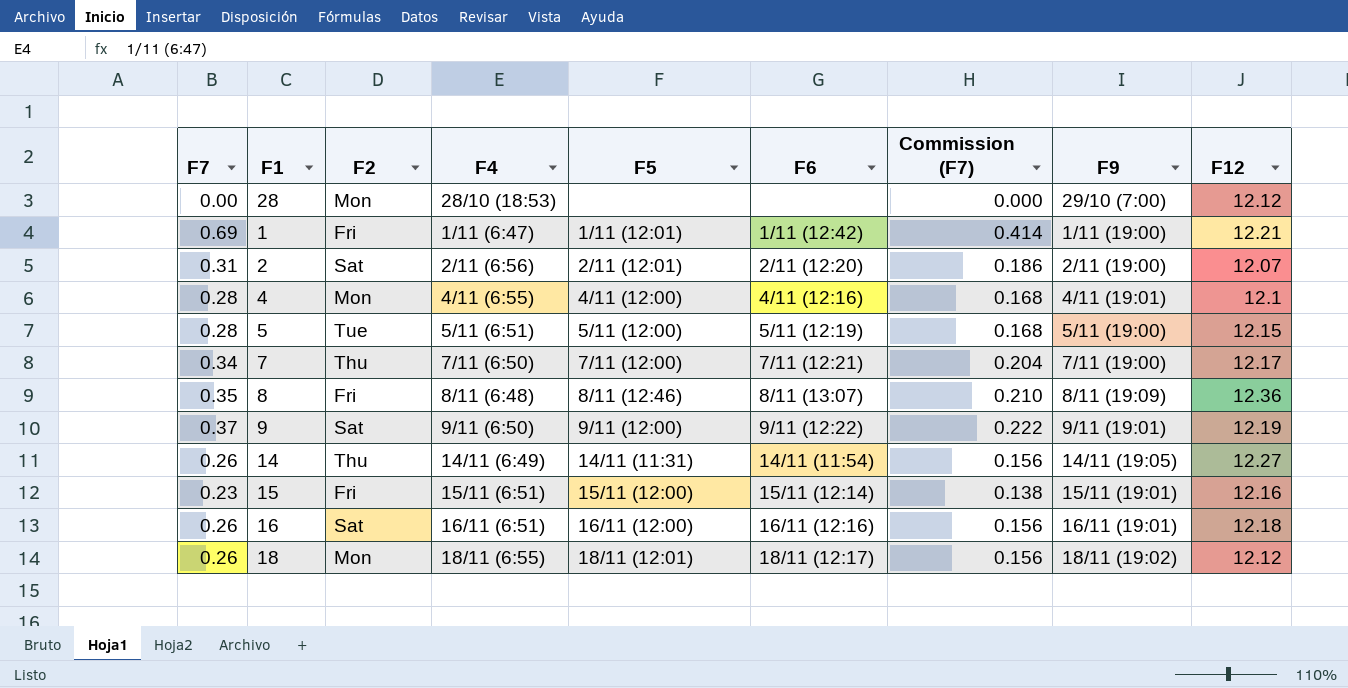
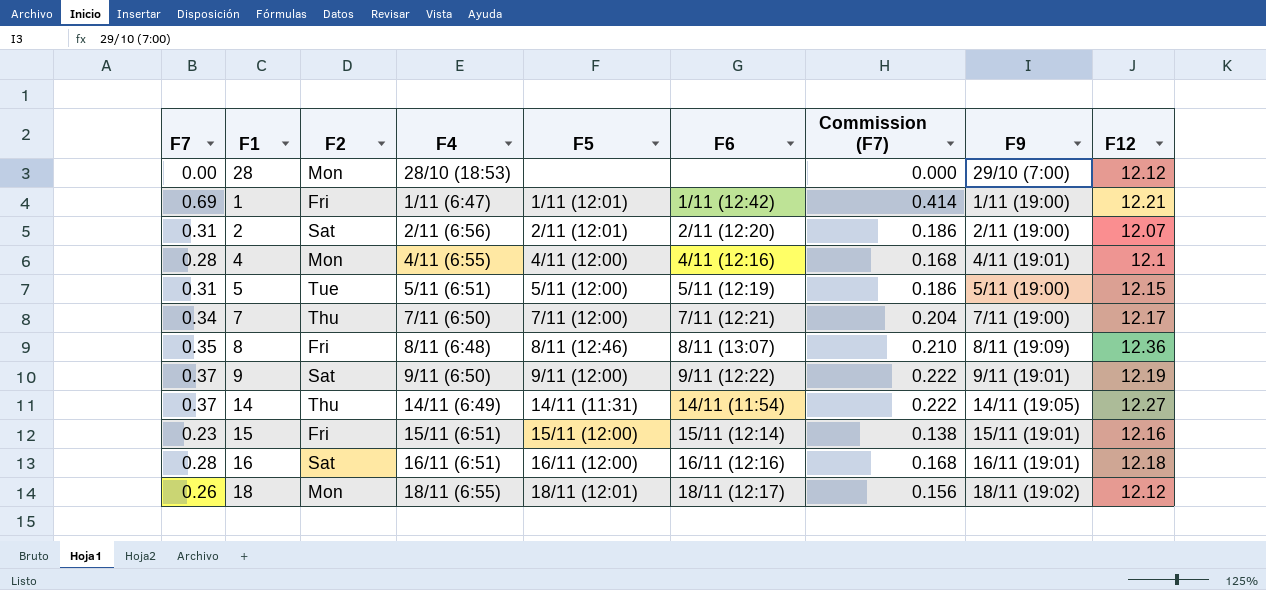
5 | F7: 0.28 -> 0.31
5 | Commission (F7): 0.168 -> 0.186
14 | F7: 0.26 -> 0.37
14 | Commission (F7): 0.156 -> 0.222
16 | F7: 0.26 -> 0.28
16 | Commission (F7): 0.156 -> 0.168

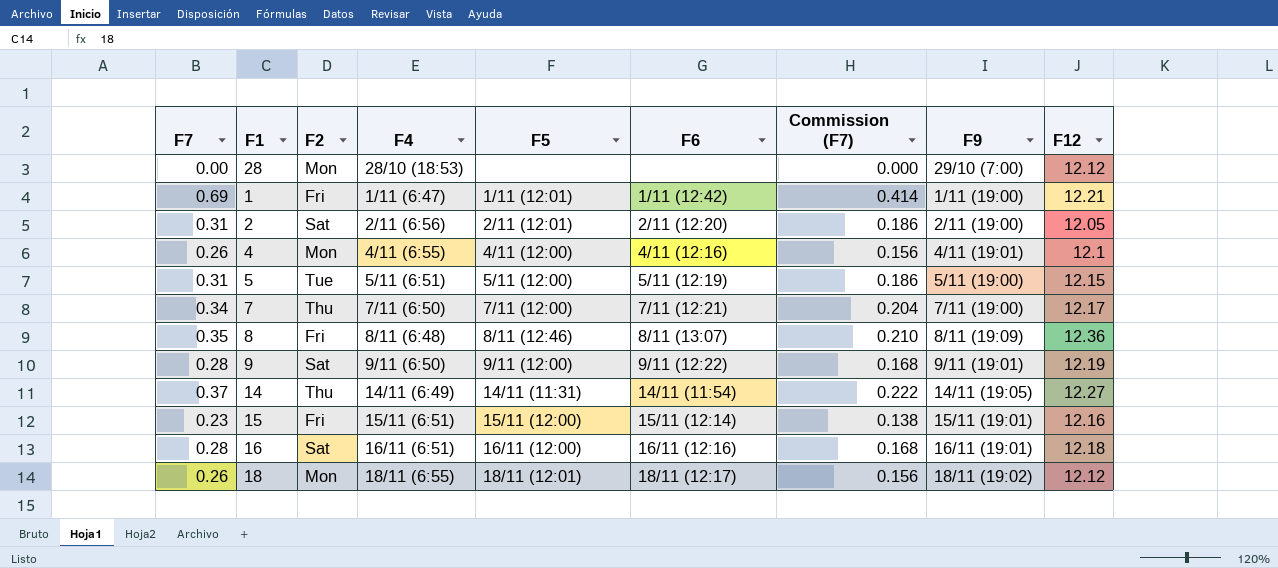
2 | F12: 12.07 -> 12.05
4 | F7: 0.28 -> 0.26
4 | Commission (F7): 0.168 -> 0.156
9 | F7: 0.37 -> 0.28
9 | Commission (F7): 0.222 -> 0.168

